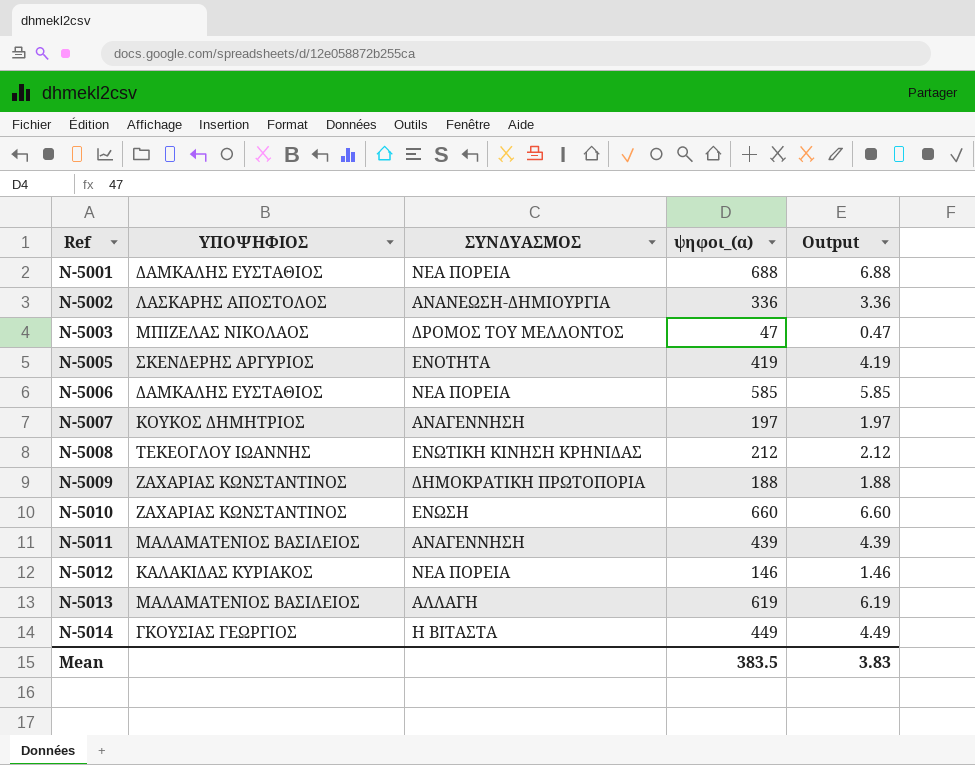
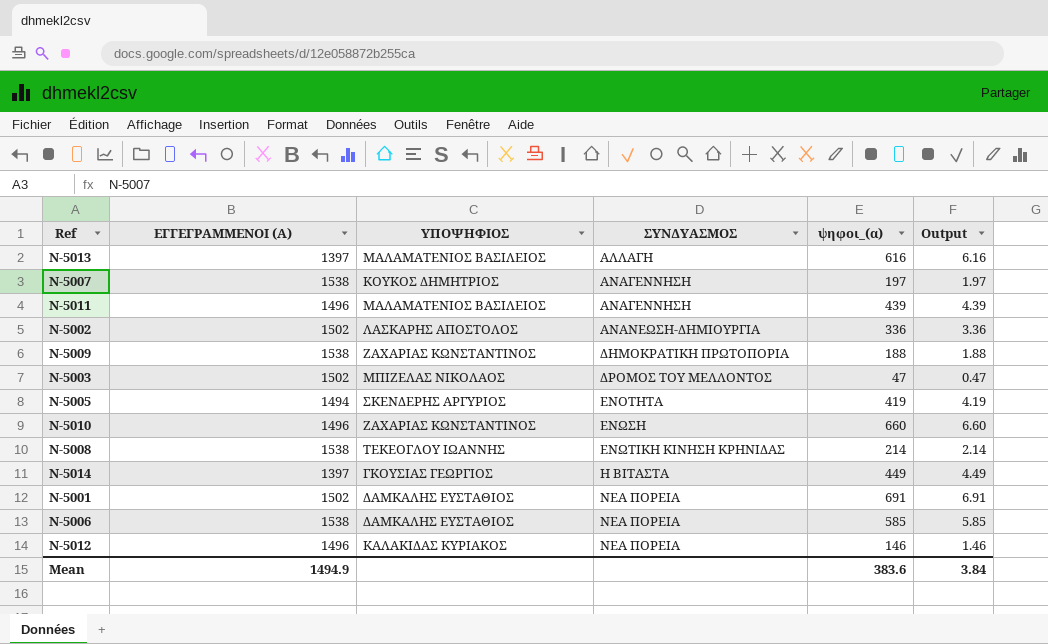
row order: Ref ascending -> ΣΥΝΔΥΑΣΜΟΣ ascending
column ΕΓΓΕΓΡΑΜΜΕΝΟΙ (Α) | position: none -> 2
N-5013 | ψηφοι_(α): 619 -> 616
N-5013 | Output: 6.19 -> 6.16
N-5008 | ψηφοι_(α): 212 -> 214
N-5008 | Output: 2.12 -> 2.14
N-5001 | ψηφοι_(α): 688 -> 691
N-5001 | Output: 6.88 -> 6.91
Mean | ψηφοι_(α): 383.5 -> 383.6
Mean | Output: 3.83 -> 3.84

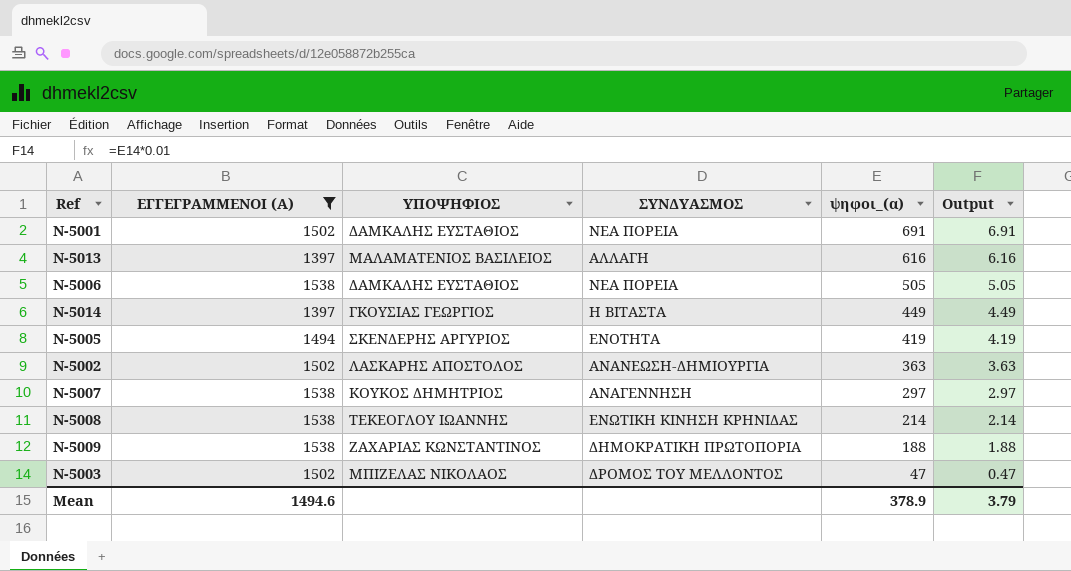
filter: none -> ΕΓΓΕΓΡΑΜΜΕΝΟΙ (Α) != 1496
row order: ΣΥΝΔΥΑΣΜΟΣ ascending -> ψηφοι_(α) descending
N-5006 | ψηφοι_(α): 585 -> 505
N-5006 | Output: 5.85 -> 5.05
N-5002 | ψηφοι_(α): 336 -> 363
N-5002 | Output: 3.36 -> 3.63
N-5007 | ψηφοι_(α): 197 -> 297
N-5007 | Output: 1.97 -> 2.97
Mean | ΕΓΓΕΓΡΑΜΜΕΝΟΙ (Α): 1494.9 -> 1494.6
Mean | ψηφοι_(α): 383.6 -> 378.9
Mean | Output: 3.84 -> 3.79

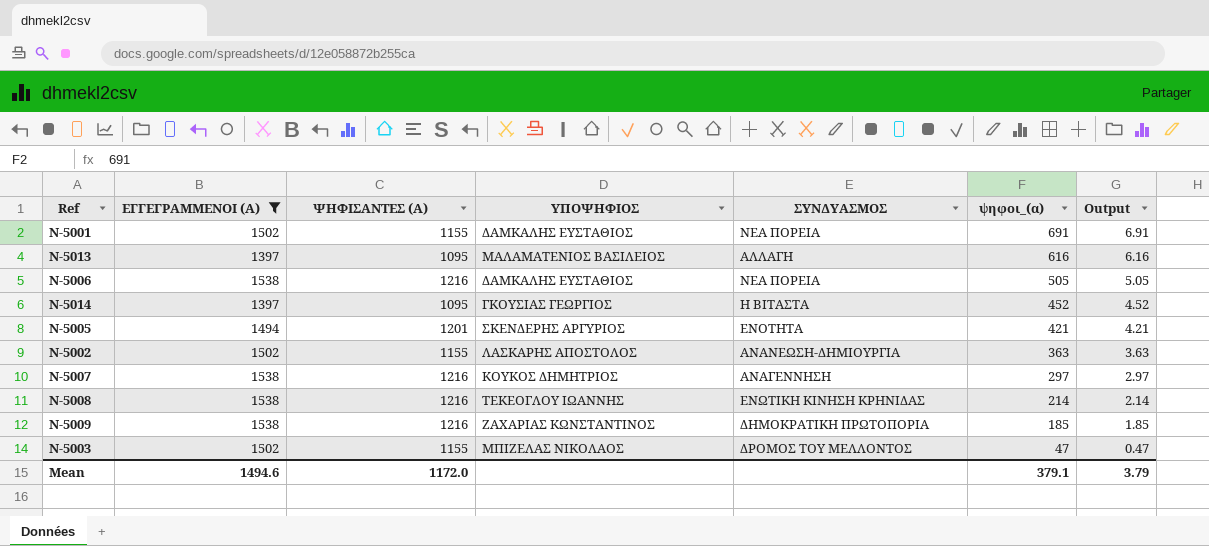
column ΨΗΦΙΣΑΝΤΕΣ (Α) | position: none -> 3
N-5014 | ψηφοι_(α): 449 -> 452
N-5014 | Output: 4.49 -> 4.52
N-5005 | ψηφοι_(α): 419 -> 421
N-5005 | Output: 4.19 -> 4.21
N-5009 | ψηφοι_(α): 188 -> 185
N-5009 | Output: 1.88 -> 1.85
Mean | ψηφοι_(α): 378.9 -> 379.1

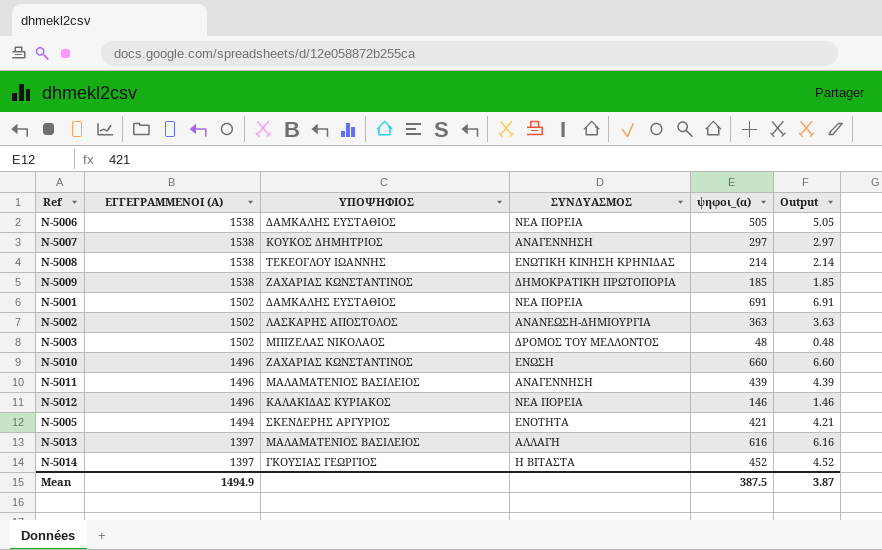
filter: ΕΓΓΕΓΡΑΜΜΕΝΟΙ (Α) != 1496 -> none
row order: ψηφοι_(α) descending -> ΕΓΓΕΓΡΑΜΜΕΝΟΙ (Α) descending
column ΨΗΦΙΣΑΝΤΕΣ (Α) | position: 3 -> none
N-5003 | ψηφοι_(α): 47 -> 48
N-5003 | Output: 0.47 -> 0.48
Mean | ΕΓΓΕΓΡΑΜΜΕΝΟΙ (Α): 1494.6 -> 1494.9
Mean | ψηφοι_(α): 379.1 -> 387.5
Mean | Output: 3.79 -> 3.87

